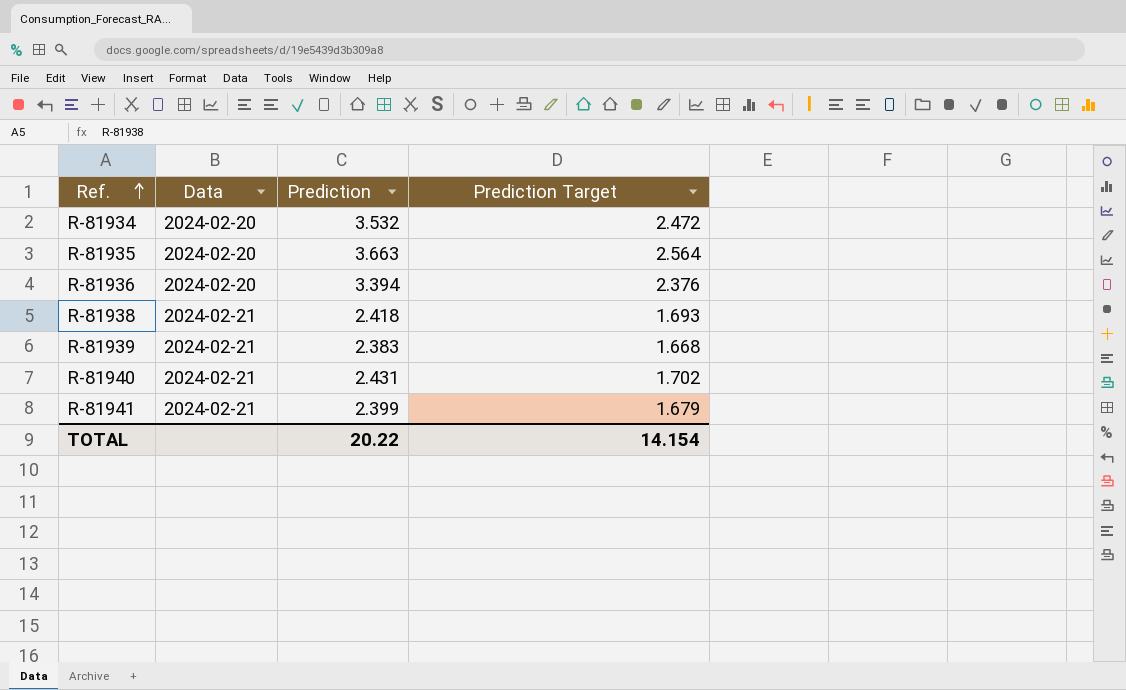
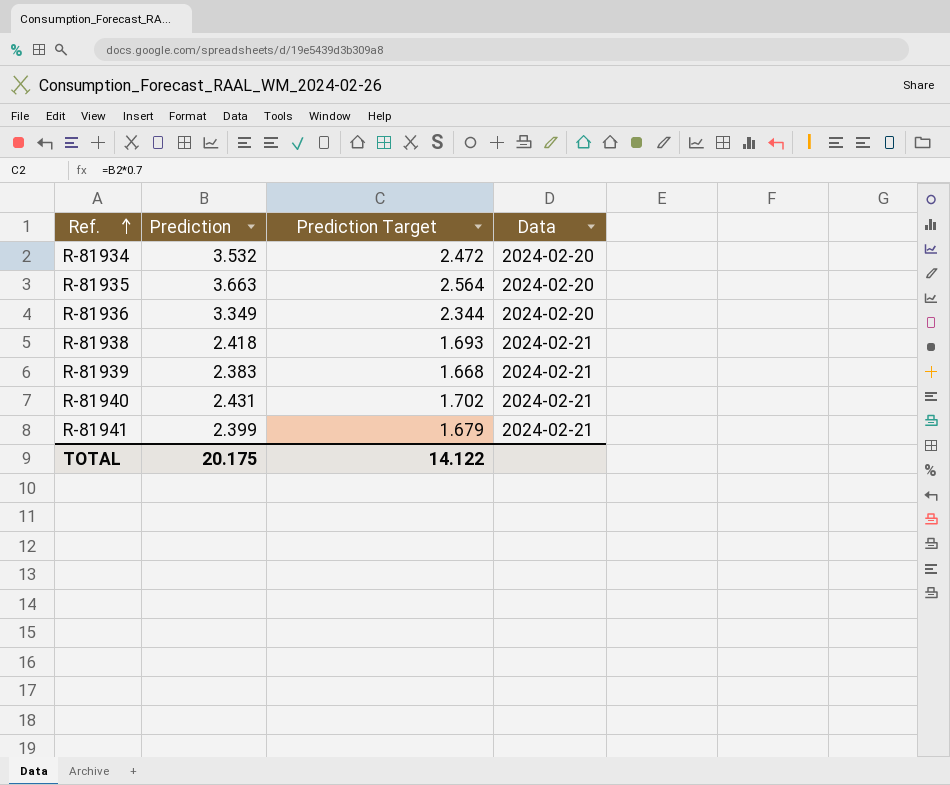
column Data | position: 2 -> 4
R-81936 | Prediction: 3.394 -> 3.349
R-81936 | Prediction Target: 2.376 -> 2.344
TOTAL | Prediction: 20.22 -> 20.175
TOTAL | Prediction Target: 14.154 -> 14.122

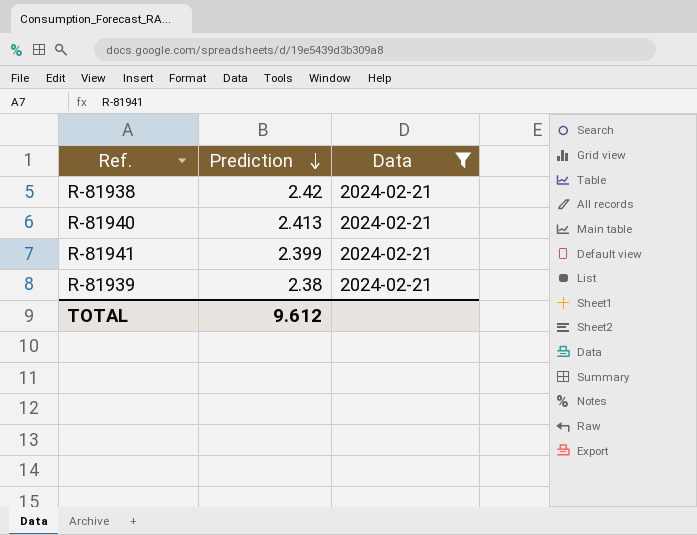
filter: none -> Data = 2024-02-21
row order: Ref. ascending -> Prediction descending
column Prediction Target | formula: [Prediction] * 0.7 -> none
R-81938 | Prediction: 2.418 -> 2.42
R-81940 | Prediction: 2.431 -> 2.413
R-81939 | Prediction: 2.383 -> 2.38
TOTAL | Prediction: 20.175 -> 9.612

